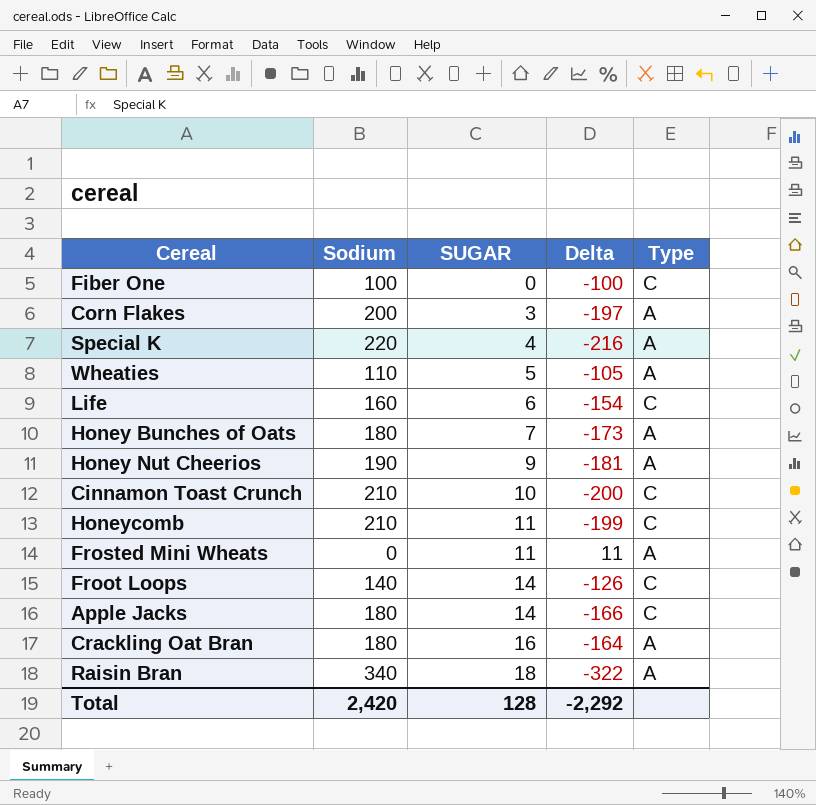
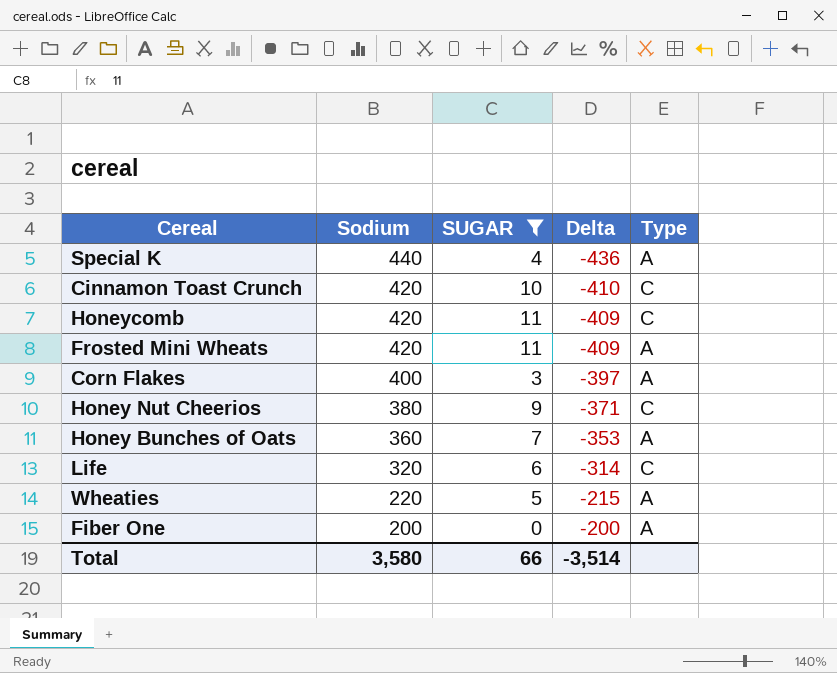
filter: none -> SUGAR <= 11
row order: SUGAR ascending -> Sodium descending
Special K | Sodium: 220 -> 440
Special K | Delta: -216 -> -436
Cinnamon Toast Crunch | Sodium: 210 -> 420
Cinnamon Toast Crunch | Delta: -200 -> -410
Honeycomb | Sodium: 210 -> 420
Honeycomb | Delta: -199 -> -409
Frosted Mini Wheats | Sodium: 0 -> 420
Frosted Mini Wheats | Delta: 11 -> -409
Corn Flakes | Sodium: 200 -> 400
Corn Flakes | Delta: -197 -> -397
Honey Nut Cheerios | Sodium: 190 -> 380
Honey Nut Cheerios | Delta: -181 -> -371
Honey Nut Cheerios | Type: A -> C
Honey Bunches of Oats | Sodium: 180 -> 360
Honey Bunches of Oats | Delta: -173 -> -353
Life | Sodium: 160 -> 320
Life | Delta: -154 -> -314
Wheaties | Sodium: 110 -> 220
Wheaties | Delta: -105 -> -215
Fiber One | Sodium: 100 -> 200
Fiber One | Delta: -100 -> -200
Fiber One | Type: C -> A
Total | Sodium: 2,420 -> 3,580
Total | SUGAR: 128 -> 66
Total | Delta: -2,292 -> -3,514

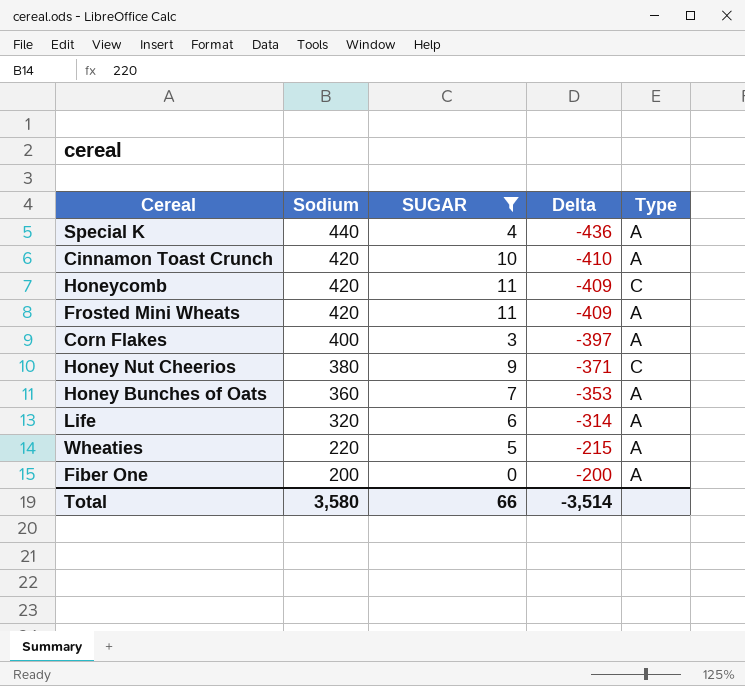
Cinnamon Toast Crunch | Type: C -> A
Life | Type: C -> A

